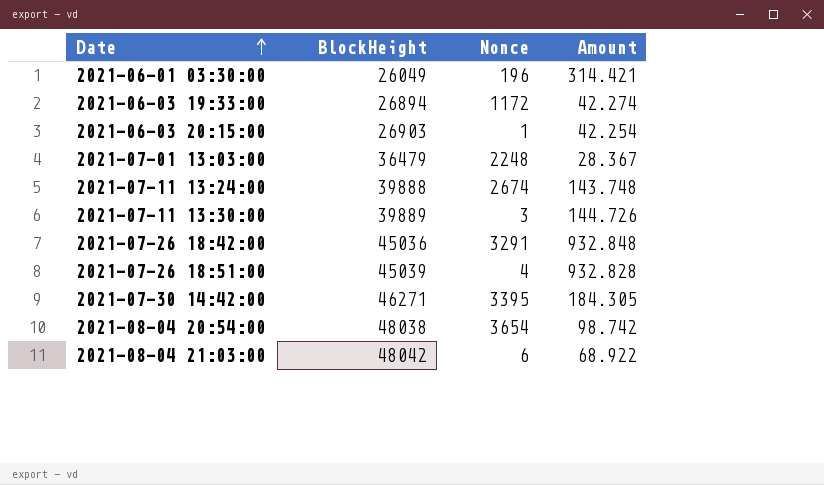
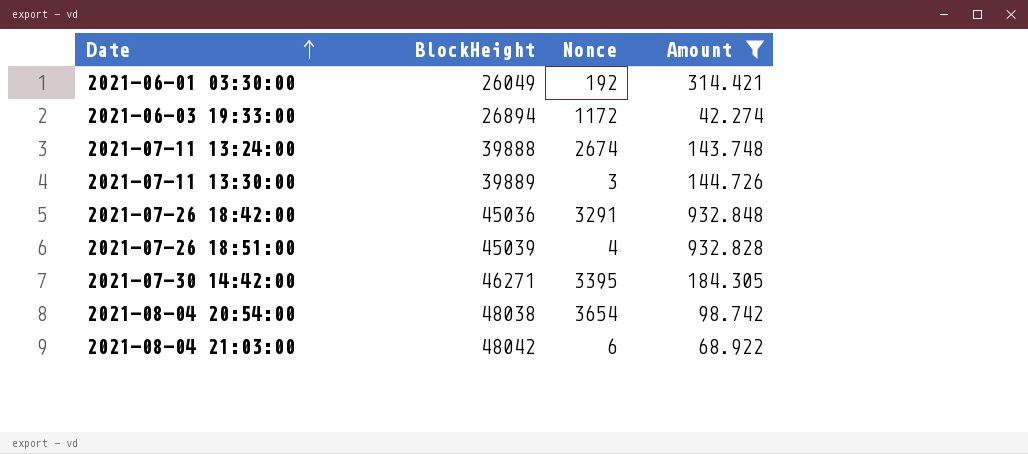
filter: none -> Amount >= 42.274
2021-06-01 03:30:00 | Nonce: 196 -> 192

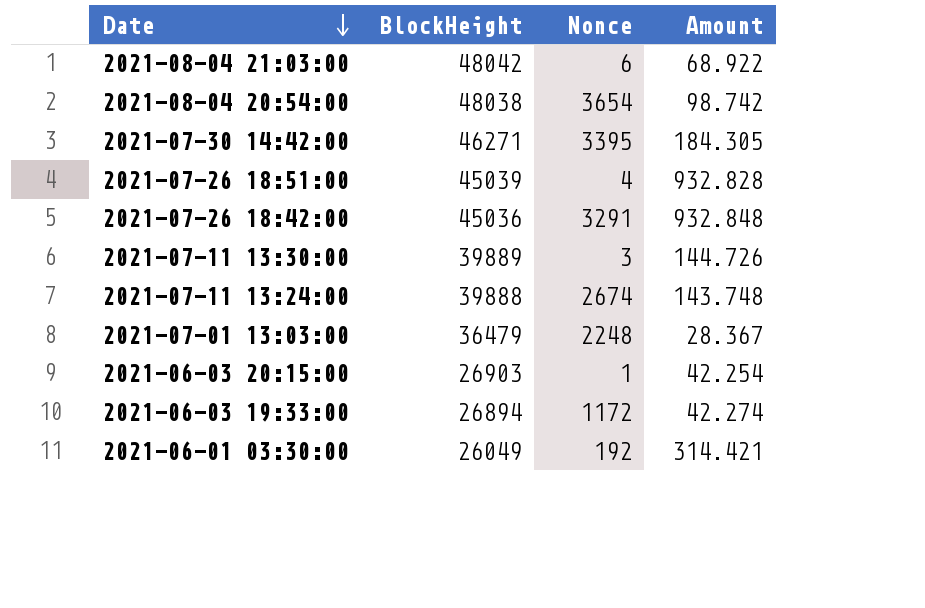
filter: Amount >= 42.274 -> none
row order: Date ascending -> Date descending

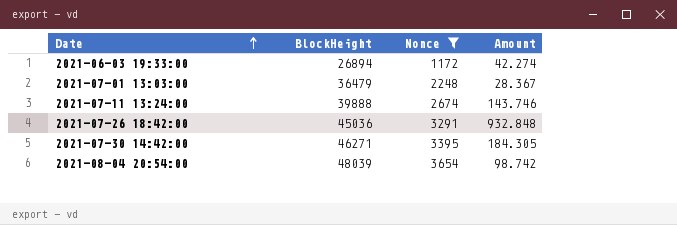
filter: none -> Nonce >= 1172
row order: Date descending -> Date ascending
2021-07-11 13:24:00 | Amount: 143.748 -> 143.746
2021-08-04 20:54:00 | BlockHeight: 48038 -> 48039

